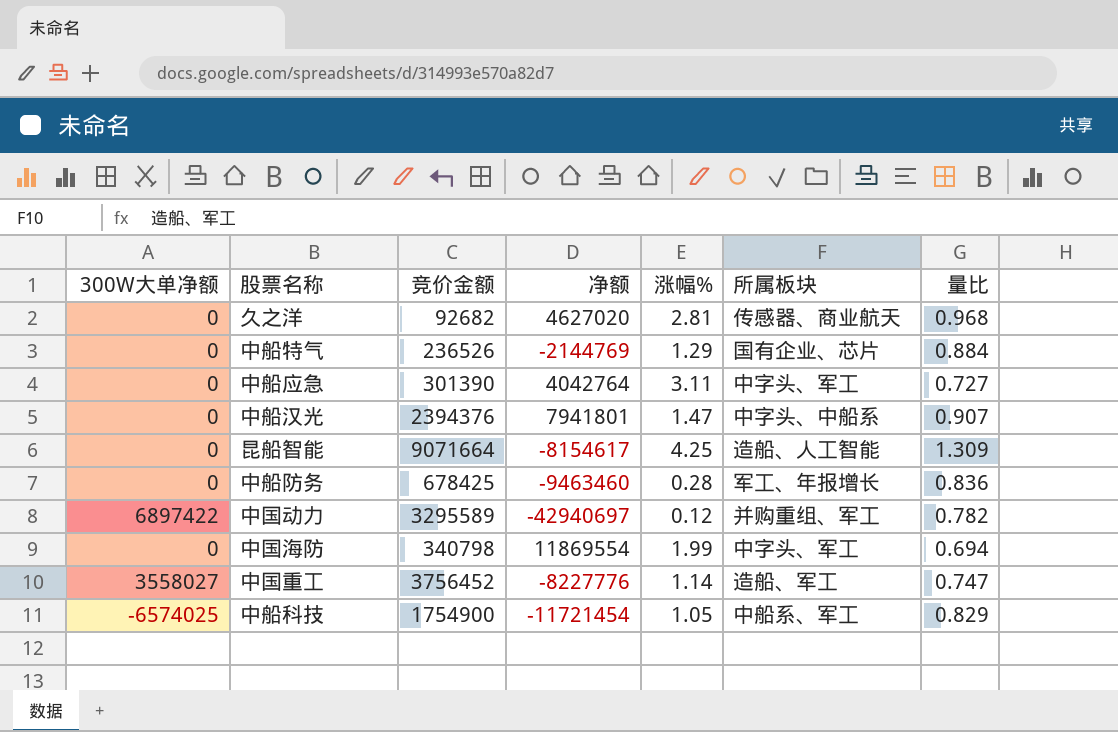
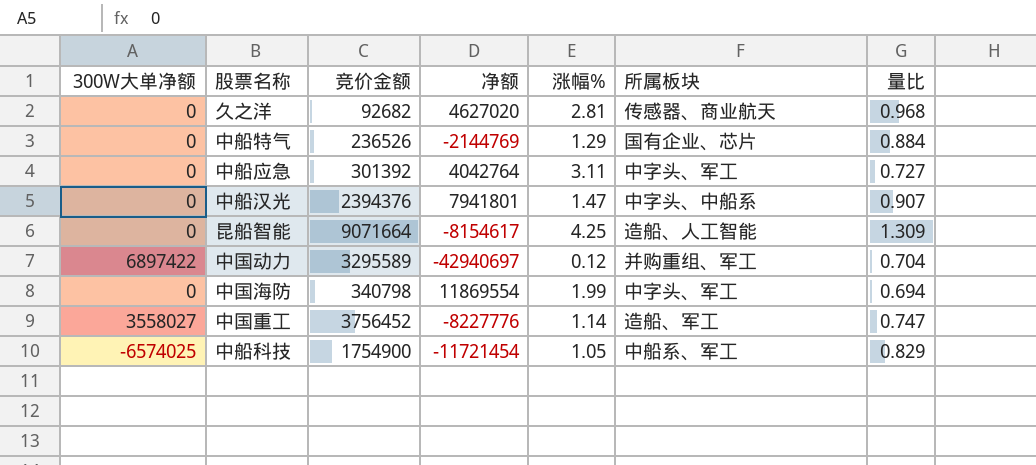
row 中船防务: 0 | 678425 | -9463460 | 0.28 | 军工、年报增长 | 0.836 -> none
中船应急 | 竞价金额: 301390 -> 301392
中国动力 | 量比: 0.782 -> 0.704

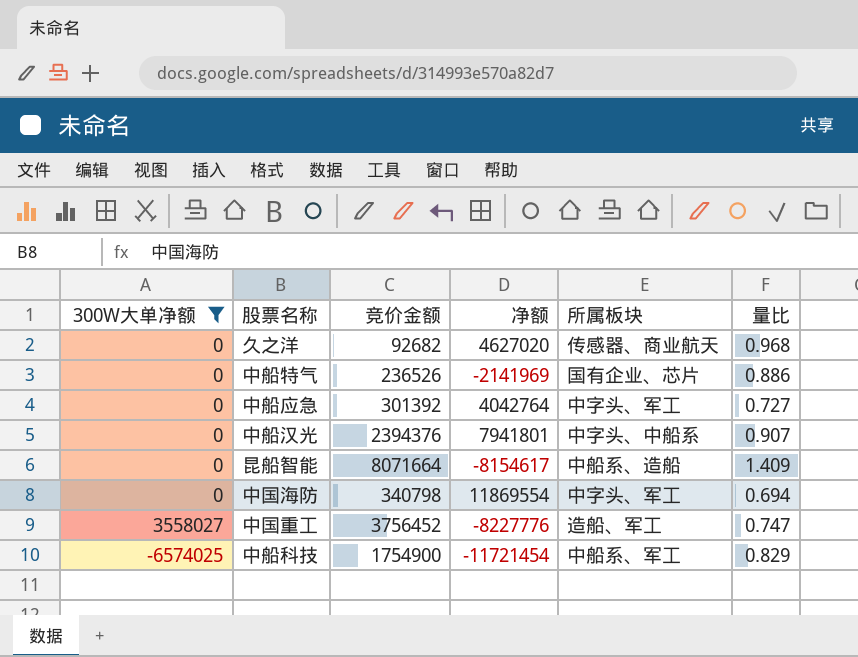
filter: none -> 300W大单净额 != 6897422
column 涨幅% | position: 5 -> none
中船特气 | 净额: -2144769 -> -2141969
中船特气 | 量比: 0.884 -> 0.886
昆船智能 | 竞价金额: 9071664 -> 8071664
昆船智能 | 所属板块: 造船、人工智能 -> 中船系、造船
昆船智能 | 量比: 1.309 -> 1.409

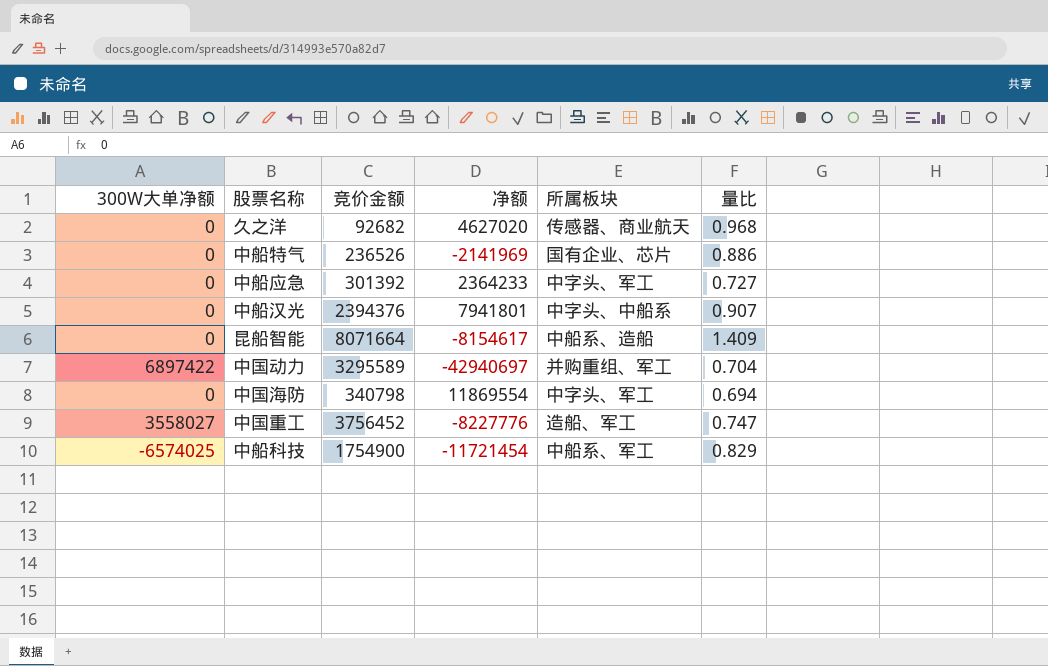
filter: 300W大单净额 != 6897422 -> none
中船应急 | 净额: 4042764 -> 2364233

